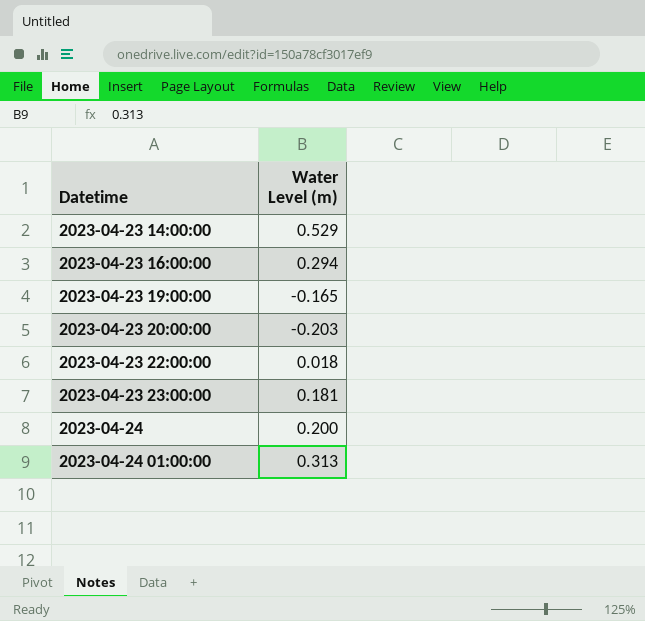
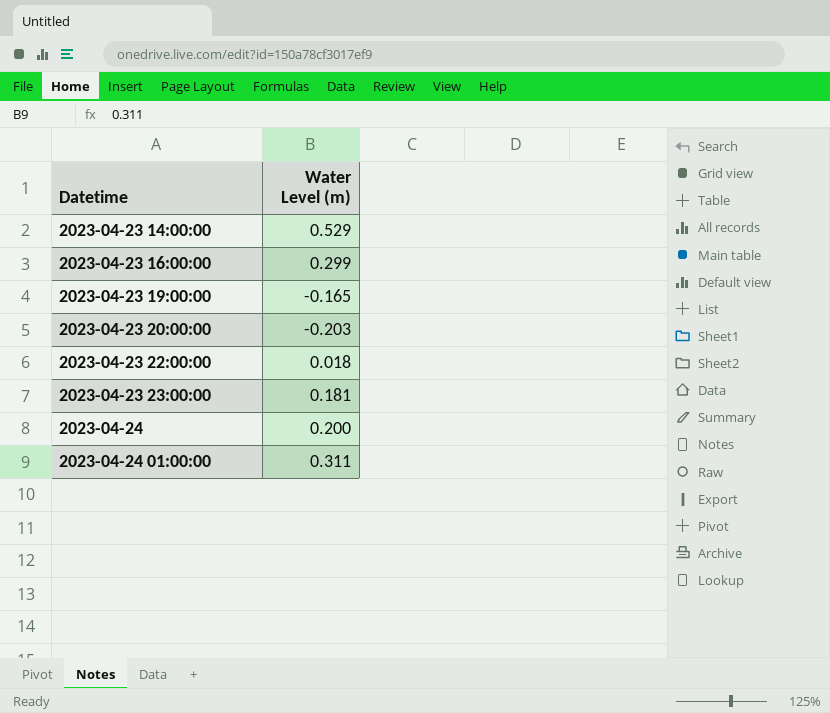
2023-04-23 16:00:00 | Water Level (m): 0.294 -> 0.299
2023-04-24 01:00:00 | Water Level (m): 0.313 -> 0.311

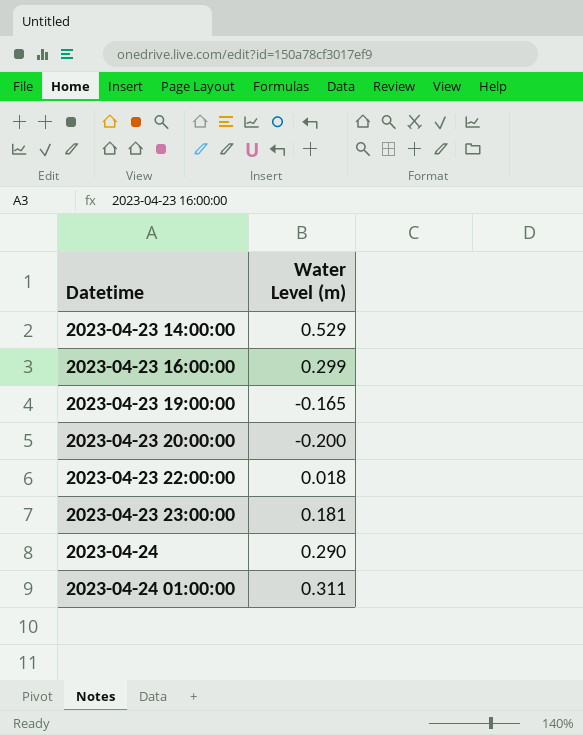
2023-04-23 20:00:00 | Water Level (m): -0.203 -> -0.200
2023-04-24 | Water Level (m): 0.200 -> 0.290

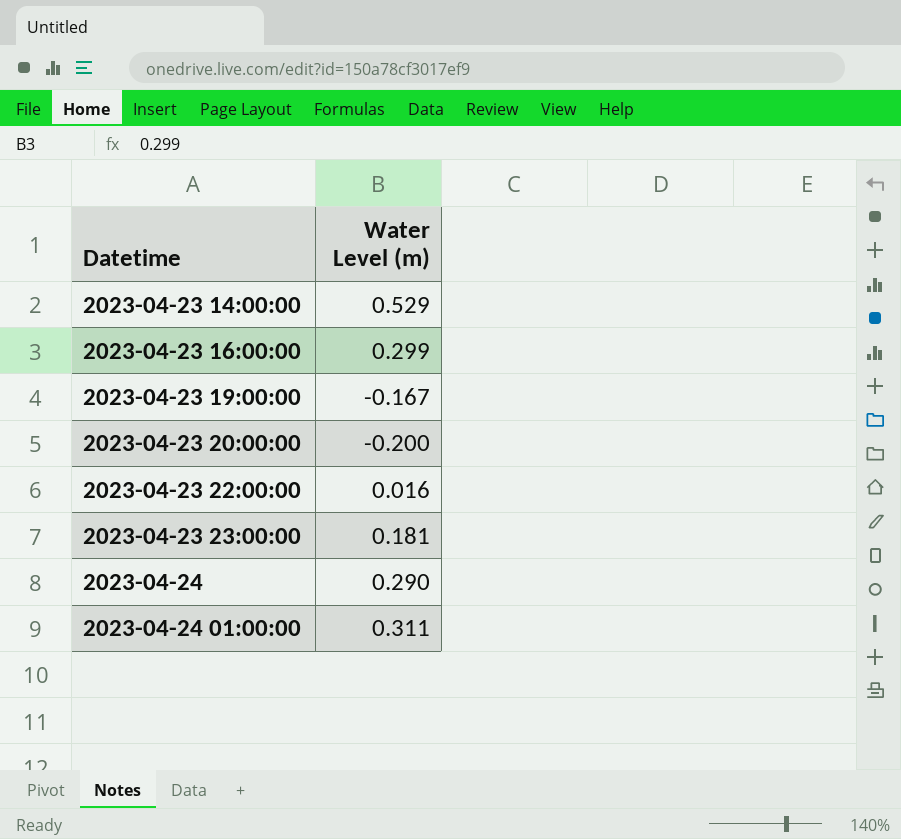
2023-04-23 19:00:00 | Water Level (m): -0.165 -> -0.167
2023-04-23 22:00:00 | Water Level (m): 0.018 -> 0.016

